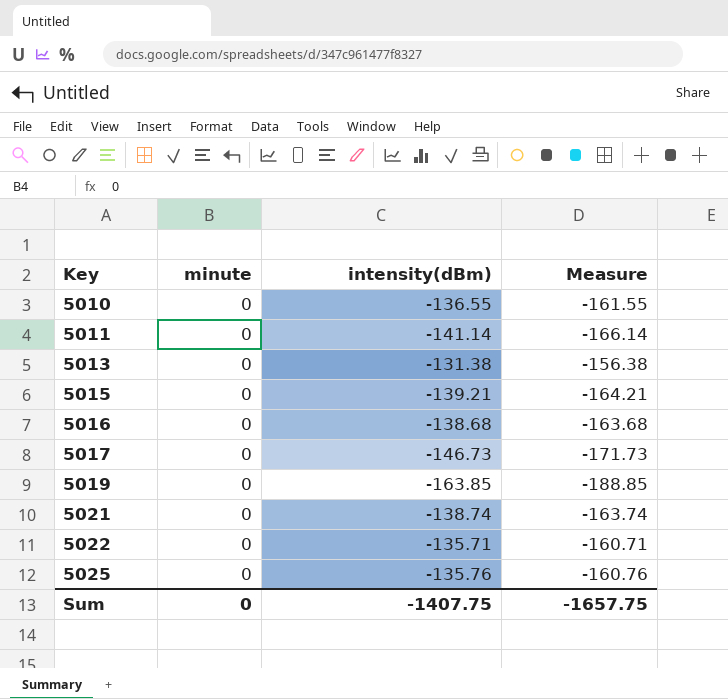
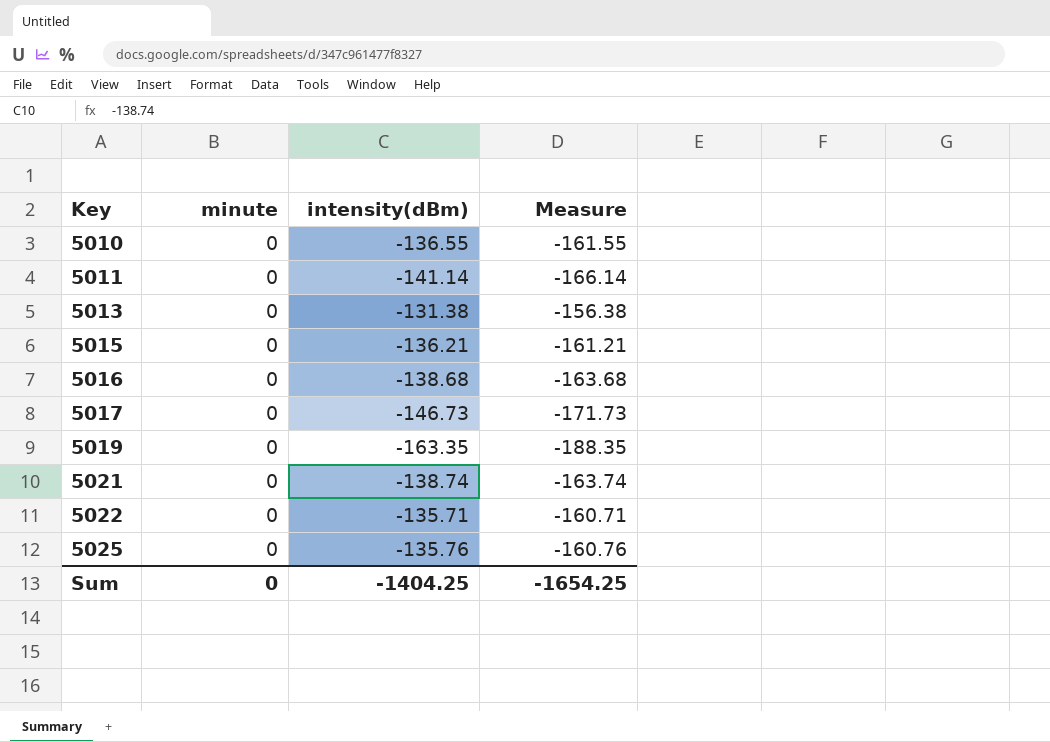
5015 | intensity(dBm): -139.21 -> -136.21
5015 | Measure: -164.21 -> -161.21
5019 | intensity(dBm): -163.85 -> -163.35
5019 | Measure: -188.85 -> -188.35
Sum | intensity(dBm): -1407.75 -> -1404.25
Sum | Measure: -1657.75 -> -1654.25

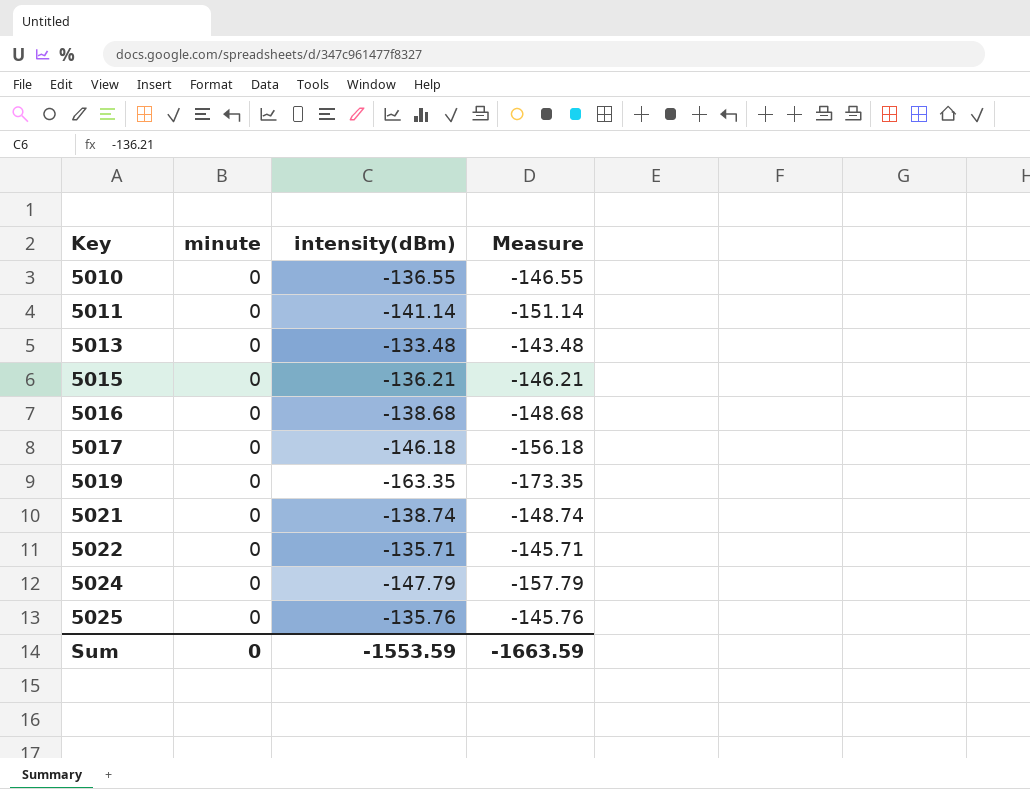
column Measure | formula: [intensity(dBm)] - 25 -> [intensity(dBm)] - 10
5013 | intensity(dBm): -131.38 -> -133.48
5017 | intensity(dBm): -146.73 -> -146.18
row 5024: none -> 0 | -147.79 | -157.79
Sum | intensity(dBm): -1404.25 -> -1553.59
Sum | Measure: -1654.25 -> -1663.59

